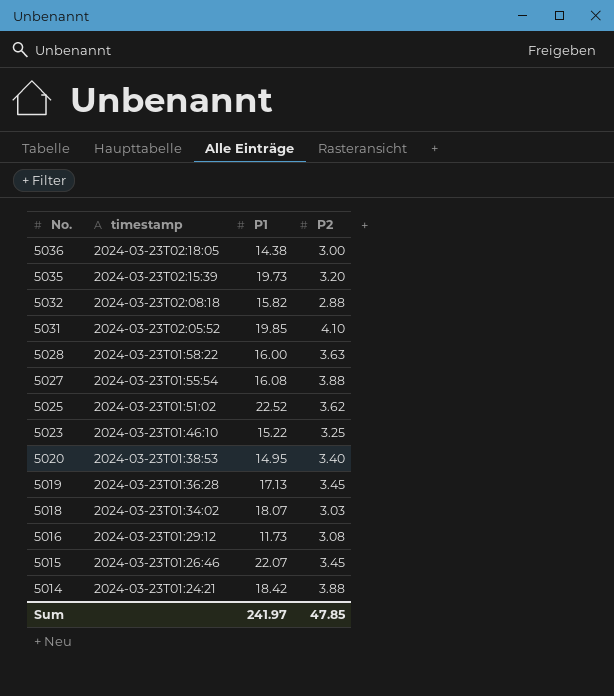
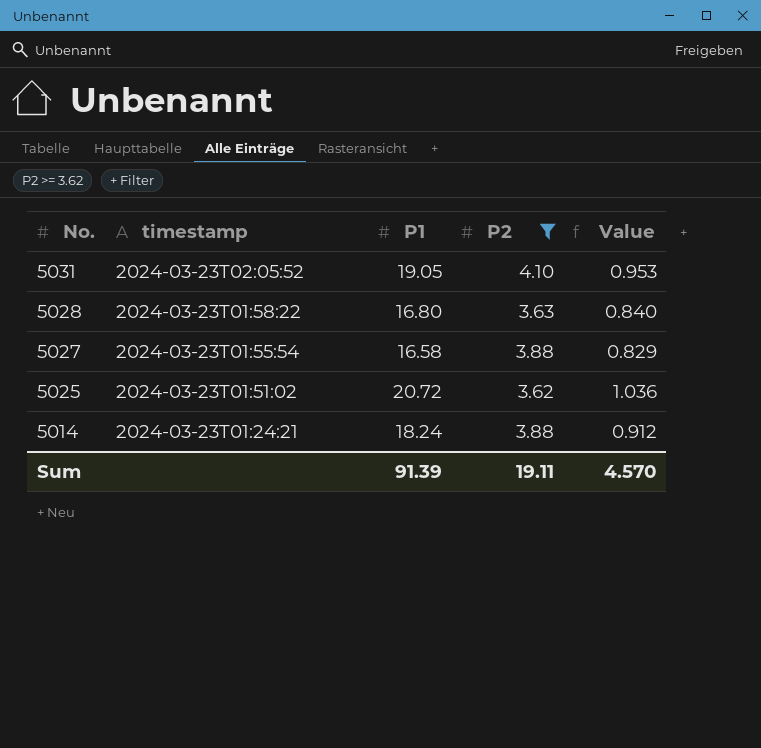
filter: none -> P2 >= 3.62
column Value | formula: none -> [P1] * 0.05
5031 | P1: 19.85 -> 19.05
5028 | P1: 16.00 -> 16.80
5027 | P1: 16.08 -> 16.58
5025 | P1: 22.52 -> 20.72
5014 | P1: 18.42 -> 18.24
Sum | P1: 241.97 -> 91.39
Sum | P2: 47.85 -> 19.11

